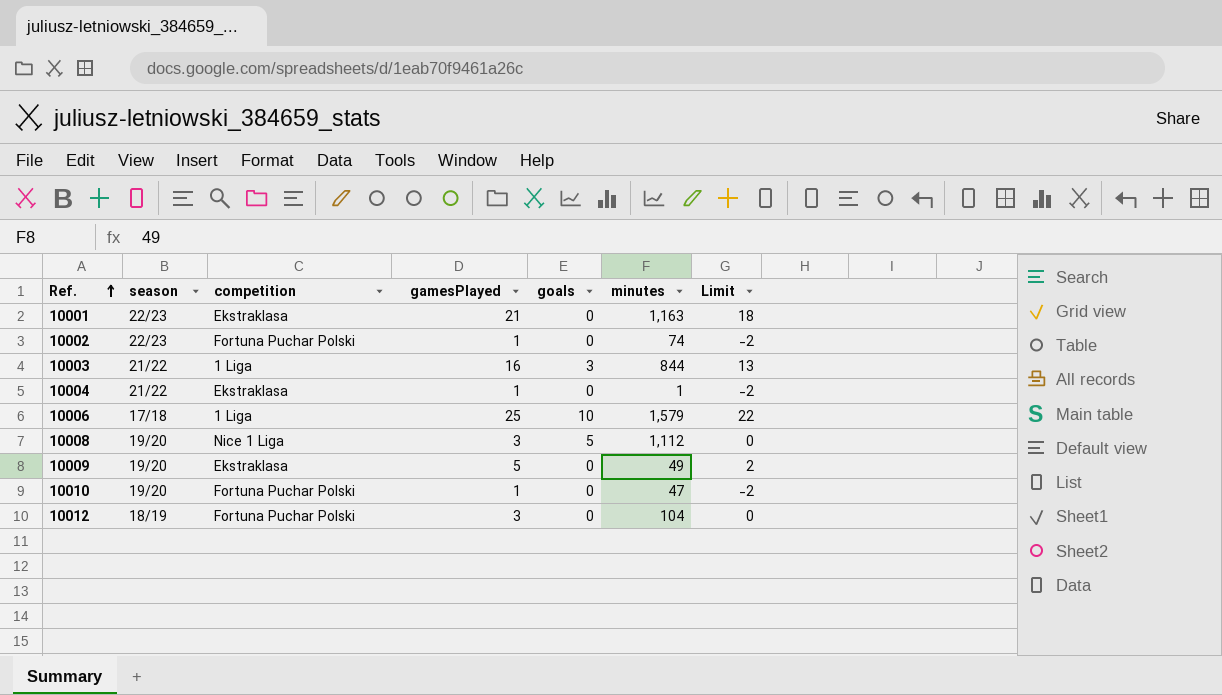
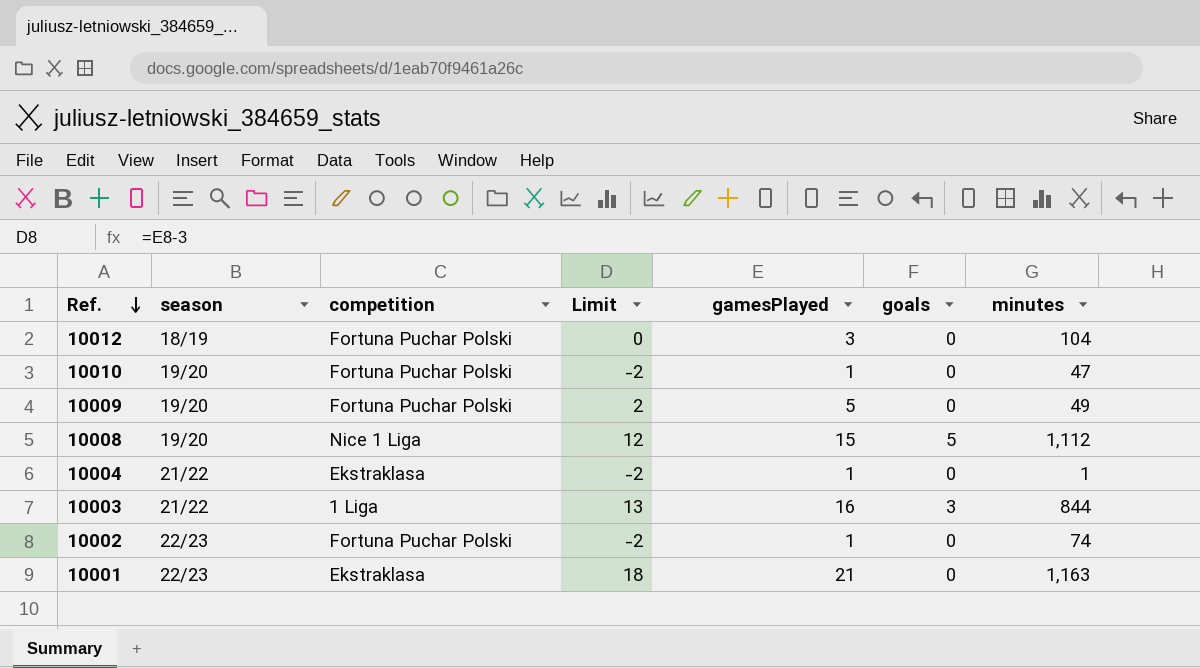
row order: Ref. ascending -> Ref. descending
column Limit | position: 7 -> 4
row 10006: 17/18 | 1 Liga | 25 | 10 | 1,579 | 22 -> none
10009 | competition: Ekstraklasa -> Fortuna Puchar Polski
10008 | Limit: 0 -> 12
10008 | gamesPlayed: 3 -> 15

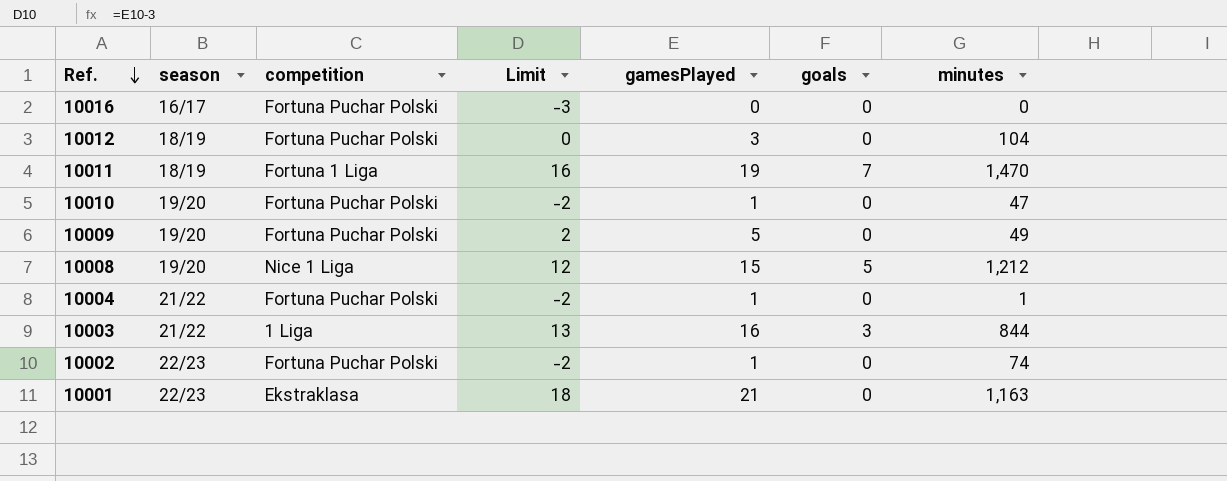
row 10016: none -> 16/17 | Fortuna Puchar Polski | -3 | 0 | 0 | 0
row 10011: none -> 18/19 | Fortuna 1 Liga | 16 | 19 | 7 | 1,470
10008 | minutes: 1,112 -> 1,212
10004 | competition: Ekstraklasa -> Fortuna Puchar Polski

